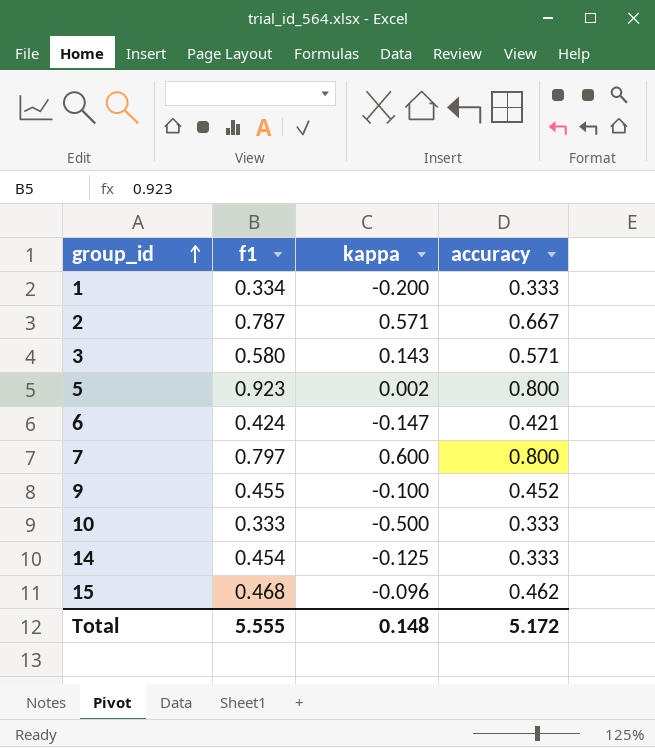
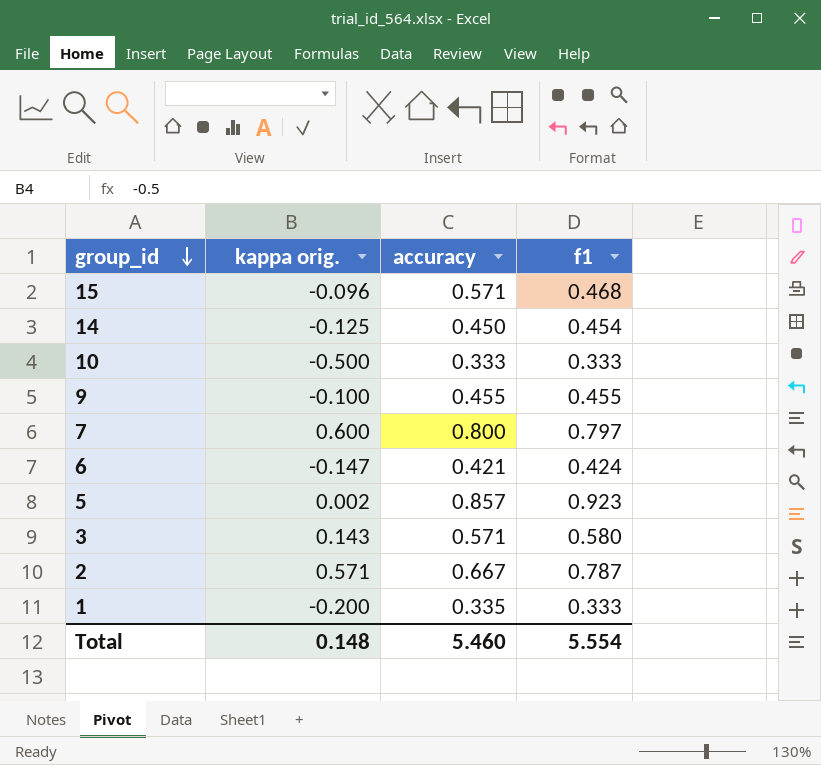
row order: group_id ascending -> group_id descending
column name: kappa -> kappa orig.
column f1 | position: 2 -> 4
15 | accuracy: 0.462 -> 0.571
14 | accuracy: 0.333 -> 0.450
9 | accuracy: 0.452 -> 0.455
5 | accuracy: 0.800 -> 0.857
1 | accuracy: 0.333 -> 0.335
1 | f1: 0.334 -> 0.333
Total | accuracy: 5.172 -> 5.460
Total | f1: 5.555 -> 5.554

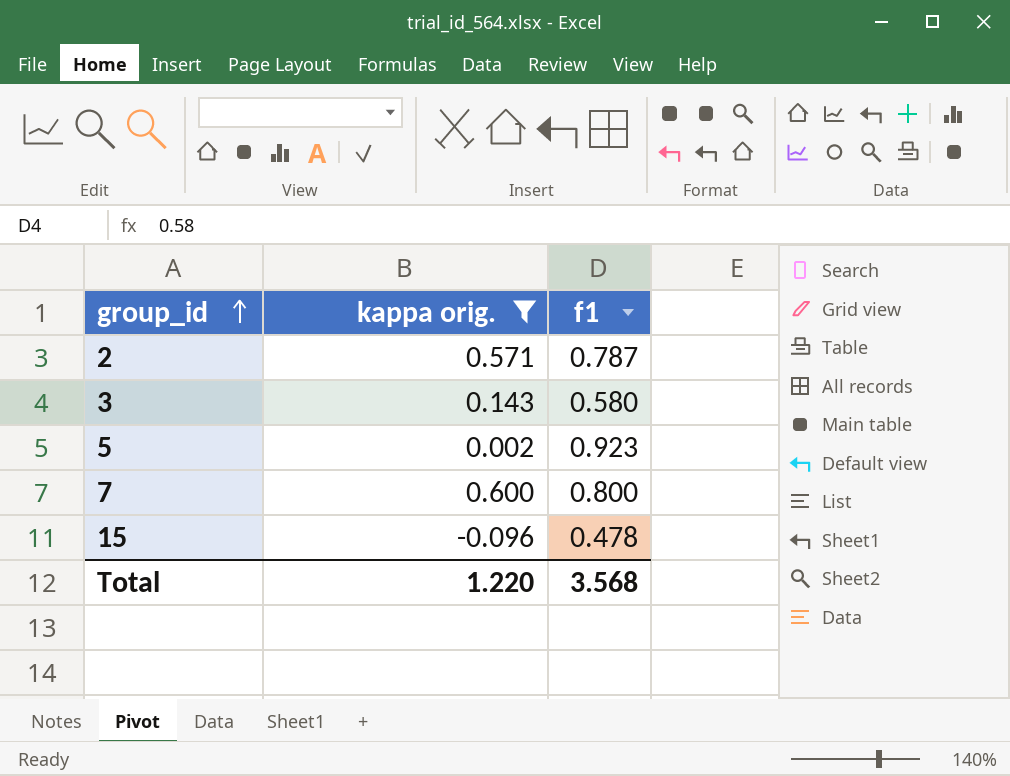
filter: none -> kappa orig. >= -0.096
row order: group_id descending -> group_id ascending
column accuracy | position: 3 -> none
7 | f1: 0.797 -> 0.800
15 | f1: 0.468 -> 0.478
Total | kappa orig.: 0.148 -> 1.220
Total | f1: 5.554 -> 3.568

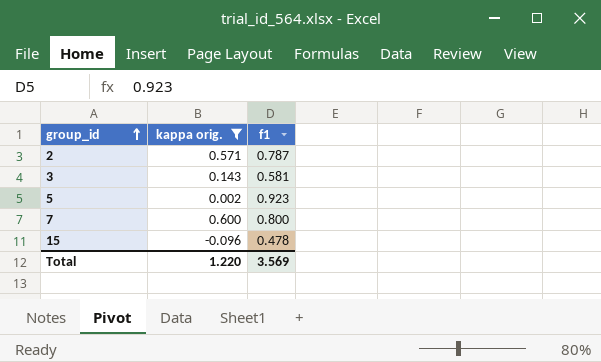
3 | f1: 0.580 -> 0.581
Total | f1: 3.568 -> 3.569

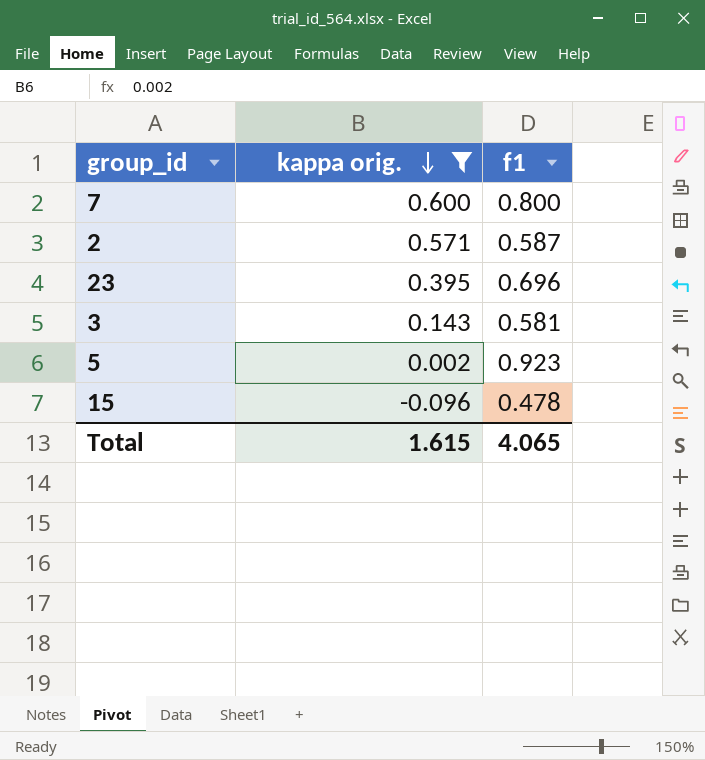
row order: group_id ascending -> kappa orig. descending
2 | f1: 0.787 -> 0.587
row 23: none -> 0.395 | 0.696
Total | kappa orig.: 1.220 -> 1.615
Total | f1: 3.569 -> 4.065

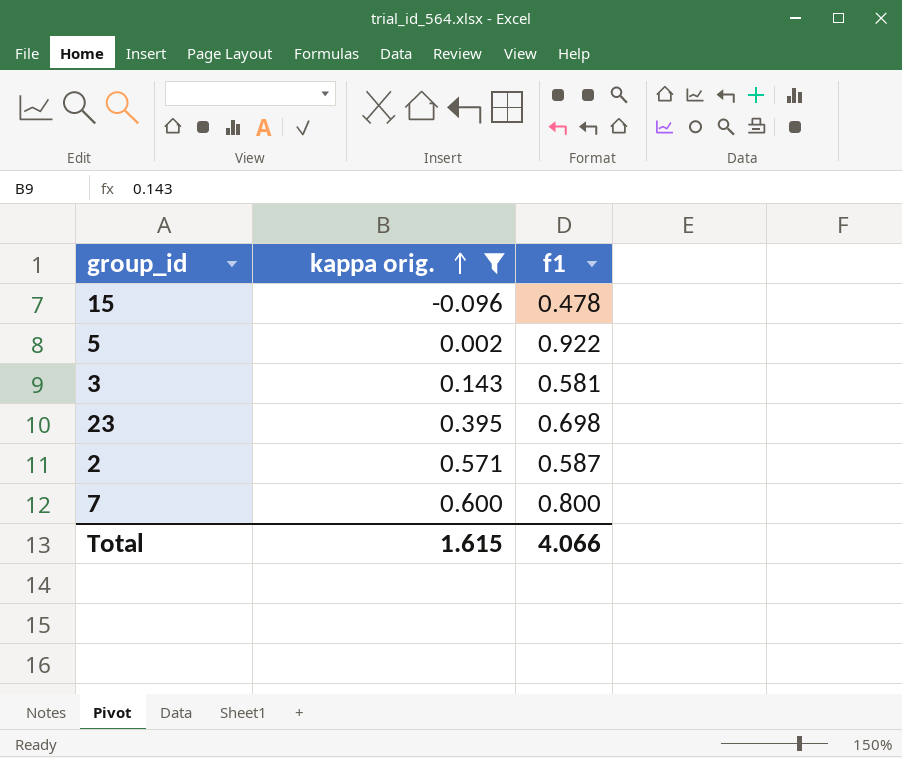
row order: kappa orig. descending -> kappa orig. ascending
5 | f1: 0.923 -> 0.922
23 | f1: 0.696 -> 0.698
Total | f1: 4.065 -> 4.066

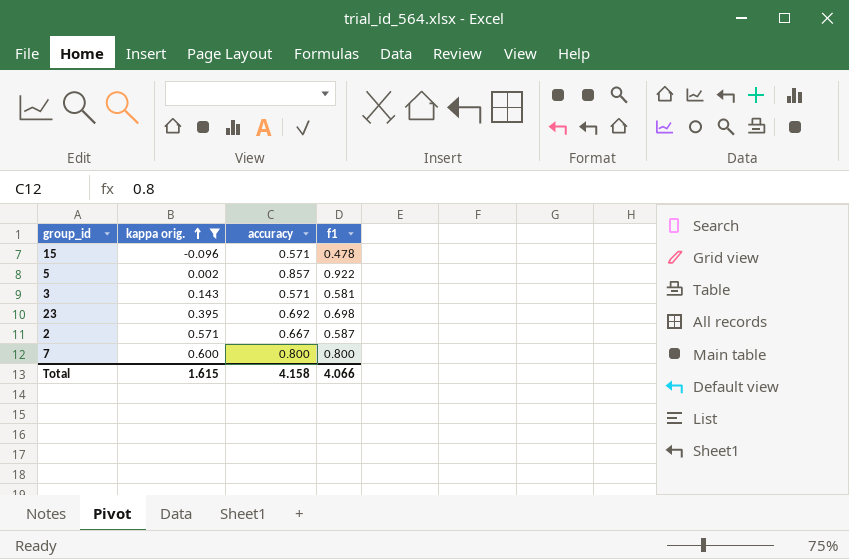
column accuracy | position: none -> 3

